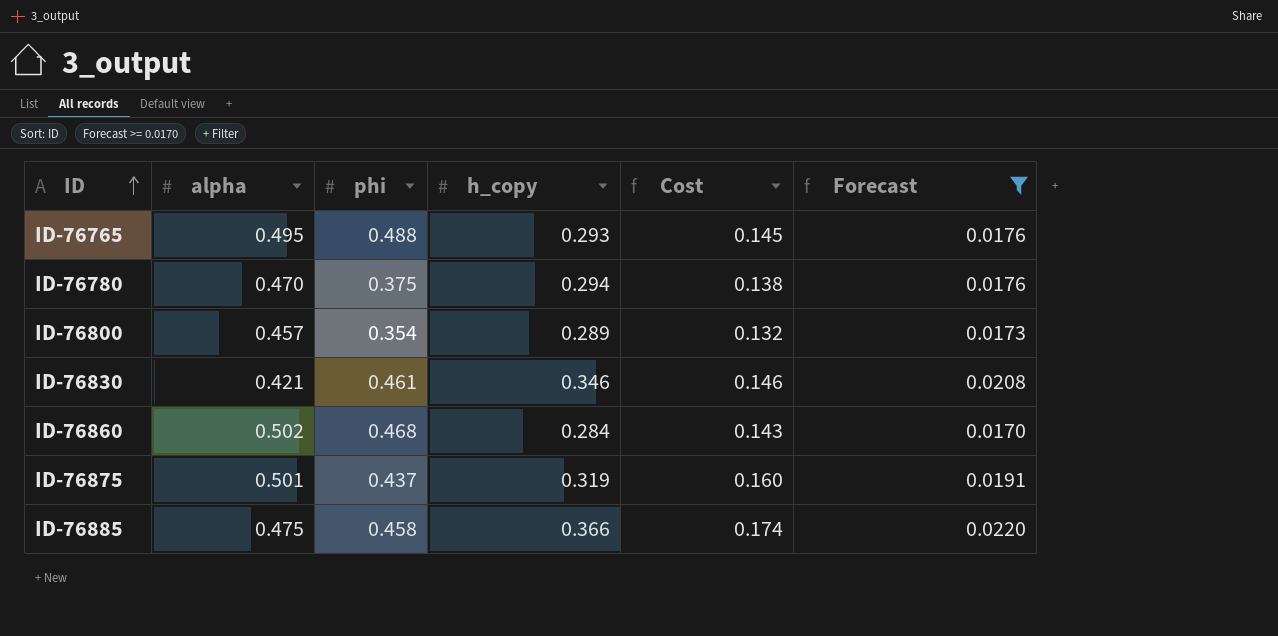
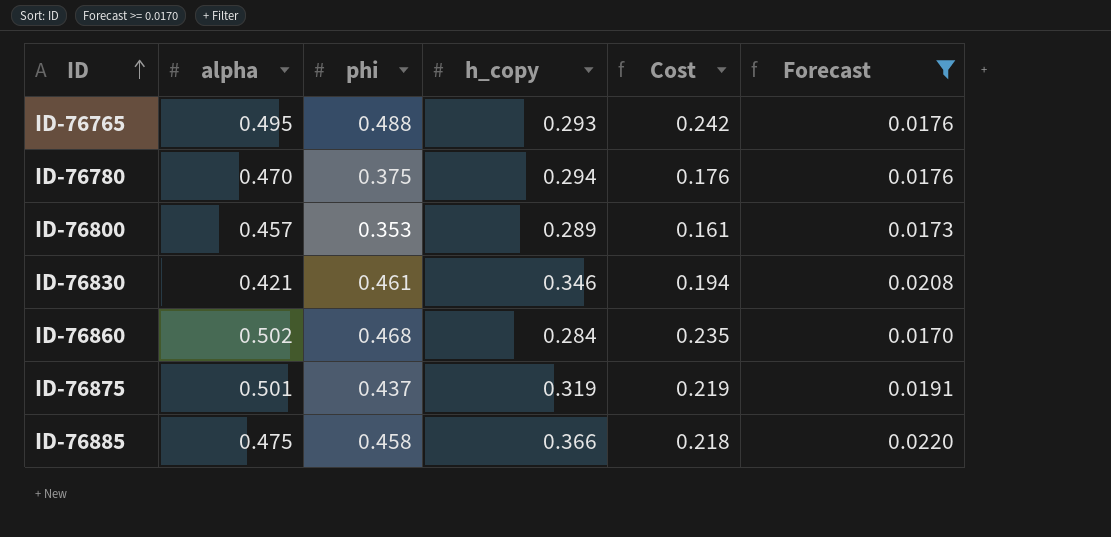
column Cost | formula: [alpha] * [h_copy] -> [alpha] * [phi]
ID-76800 | phi: 0.354 -> 0.353

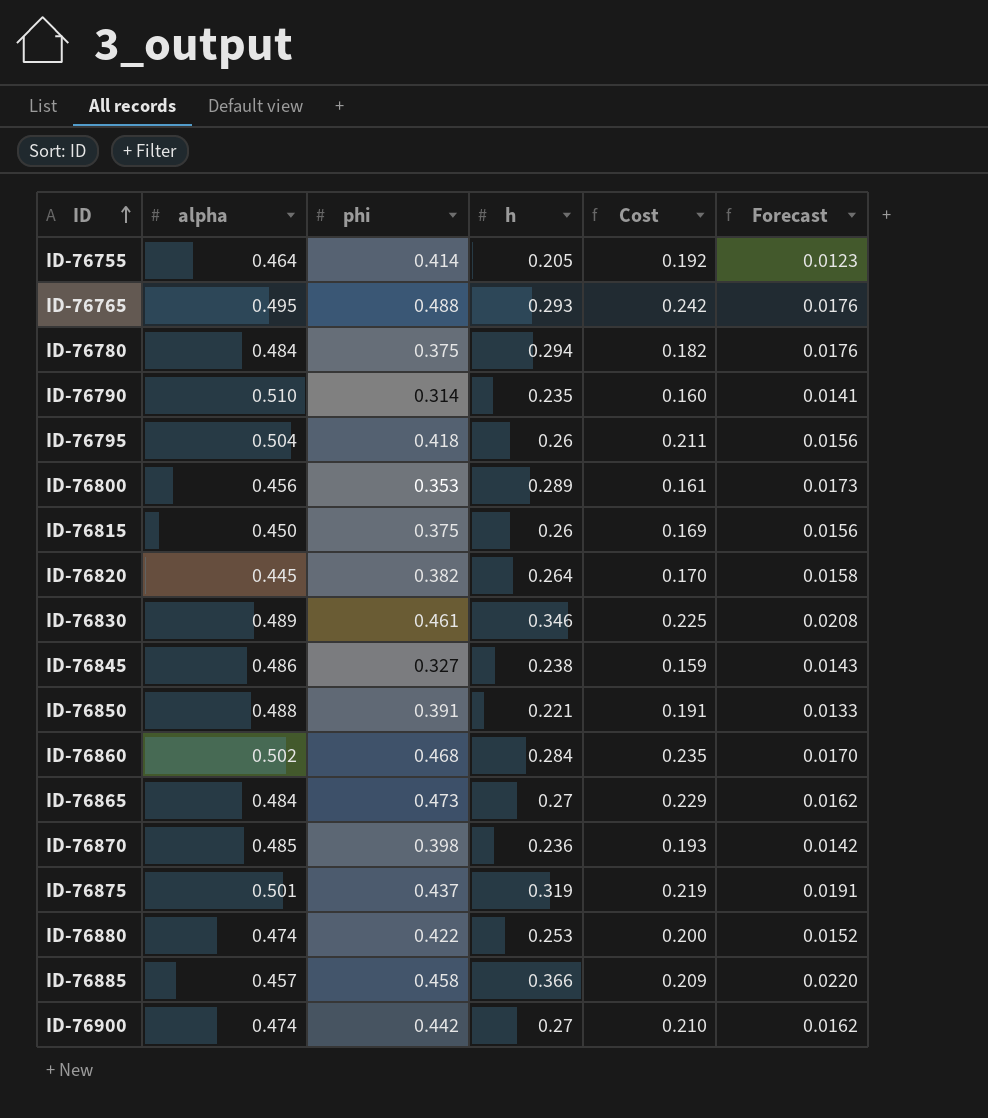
filter: Forecast >= 0.0170 -> none
column name: h_copy -> h
ID-76780 | alpha: 0.470 -> 0.484
ID-76780 | Cost: 0.176 -> 0.182
ID-76800 | alpha: 0.457 -> 0.456
ID-76830 | alpha: 0.421 -> 0.489
ID-76830 | Cost: 0.194 -> 0.225
ID-76885 | alpha: 0.475 -> 0.457
ID-76885 | Cost: 0.218 -> 0.209

